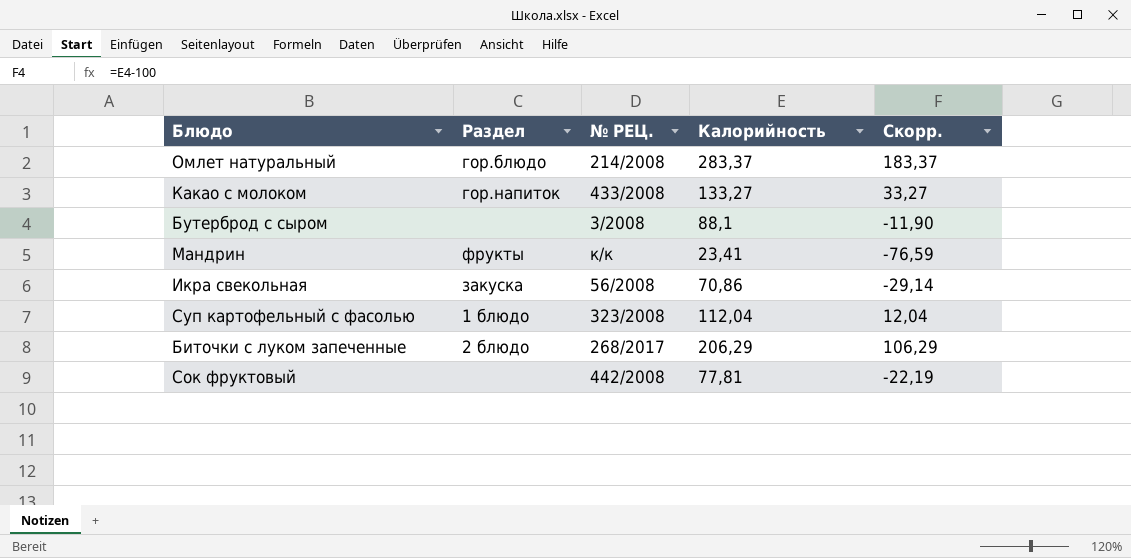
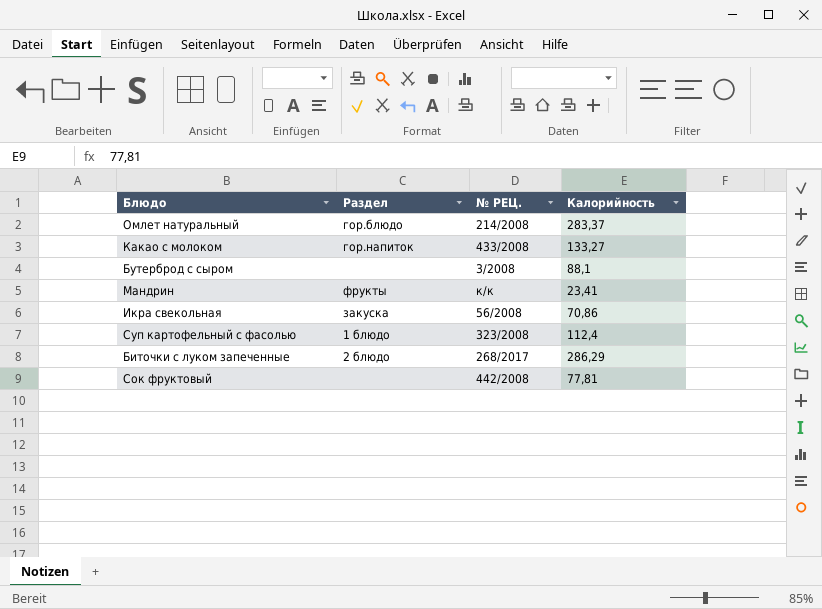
column Скорр. | formula: [Калорийность] - 100 -> none
Суп картофельный с фасолью | Калорийность: 112,04 -> 112,4
Биточки с луком запеченные | Калорийность: 206,29 -> 286,29

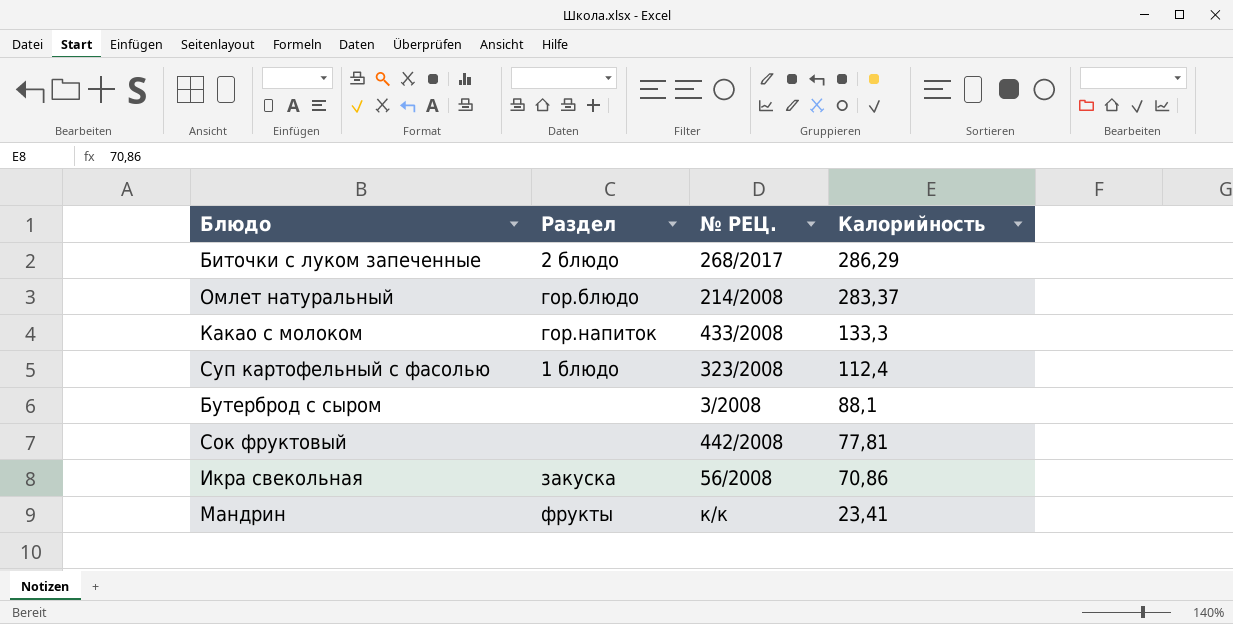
row order: none -> Калорийность descending
Какао с молоком | Калорийность: 133,27 -> 133,3

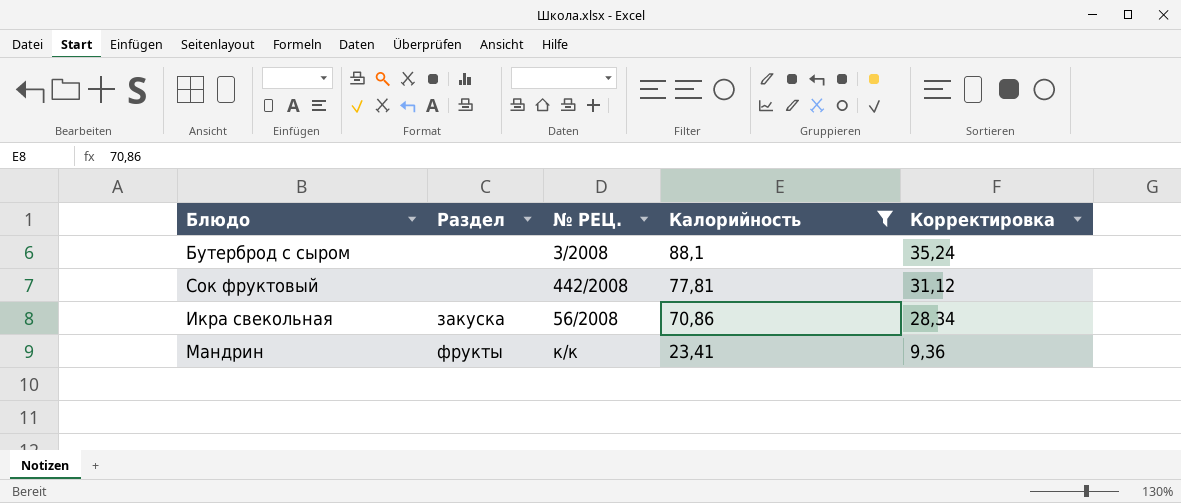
filter: none -> Калорийность <= 88,1
column Корректировка | formula: none -> [Калорийность] * 0,4

